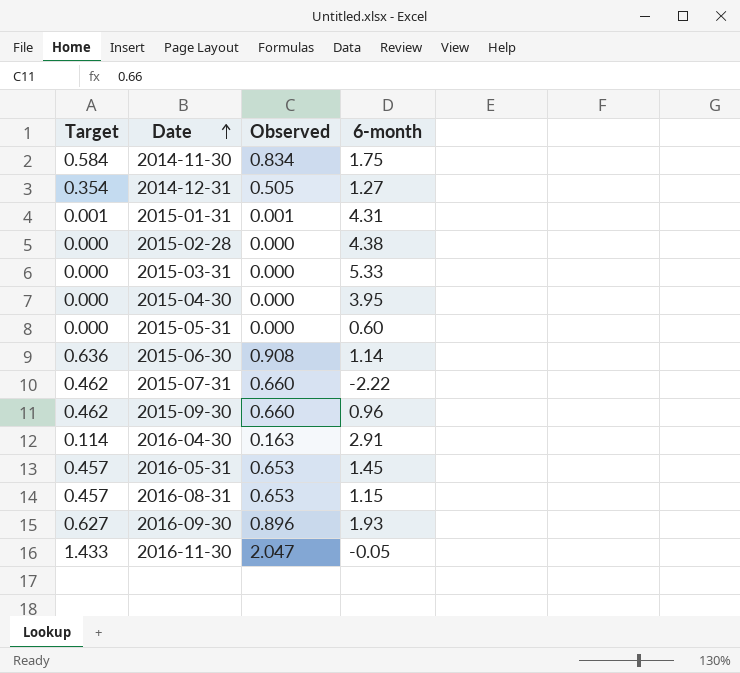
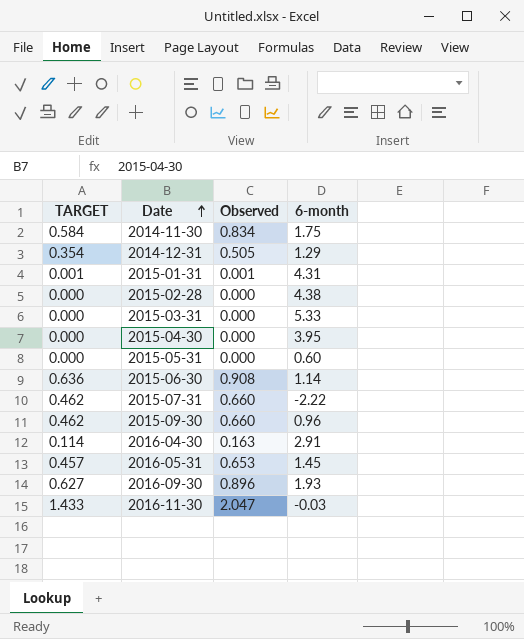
column name: Target -> TARGET
row 2016-08-31: 0.457 | 0.653 | 1.15 -> none
2014-12-31 | 6-month: 1.27 -> 1.29
2016-11-30 | 6-month: -0.05 -> -0.03

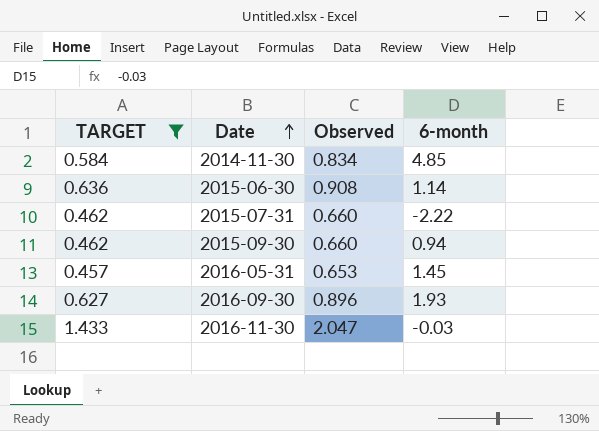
filter: none -> TARGET >= 0.457
2014-11-30 | 6-month: 1.75 -> 4.85
2015-09-30 | 6-month: 0.96 -> 0.94

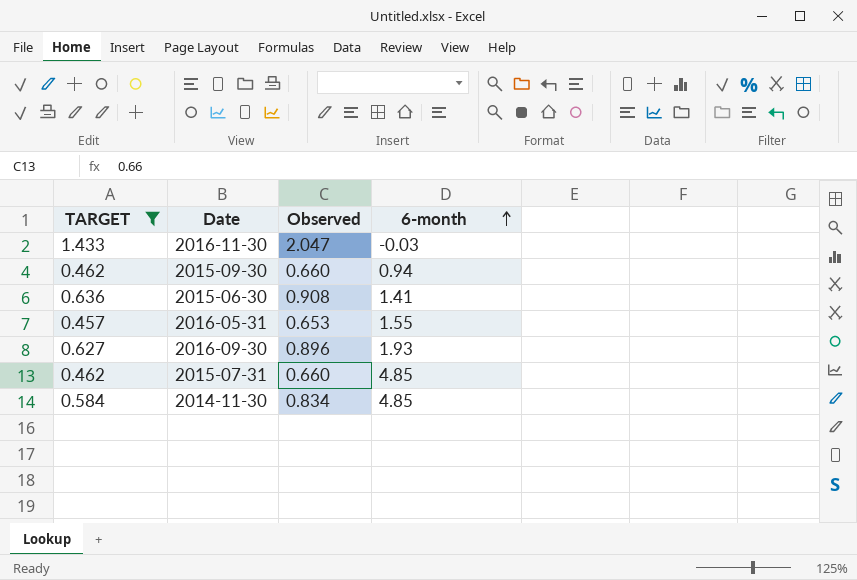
row order: Date ascending -> 6-month ascending
2015-06-30 | 6-month: 1.14 -> 1.41
2016-05-31 | 6-month: 1.45 -> 1.55
2015-07-31 | 6-month: -2.22 -> 4.85

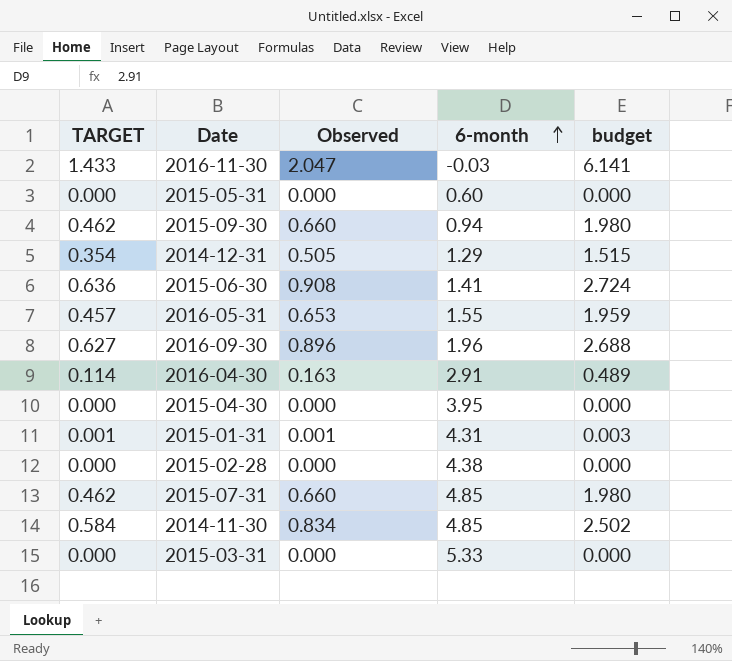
filter: TARGET >= 0.457 -> none
column budget | formula: none -> [Observed] * 3
2016-09-30 | 6-month: 1.93 -> 1.96

